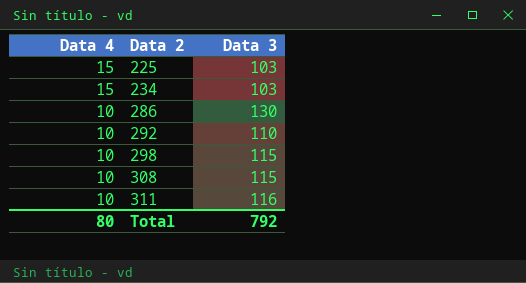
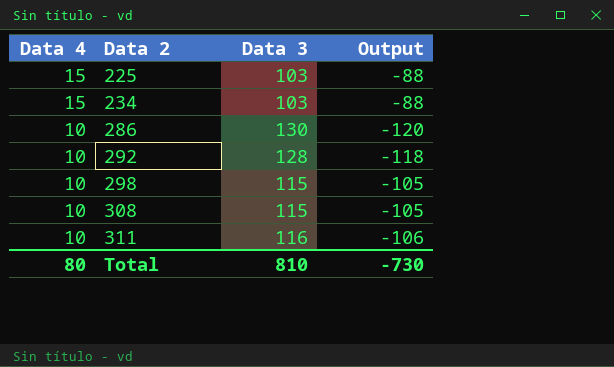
column Output | formula: none -> [Data 4] - [Data 3]
292 | Data 3: 110 -> 128
Total | Data 3: 792 -> 810

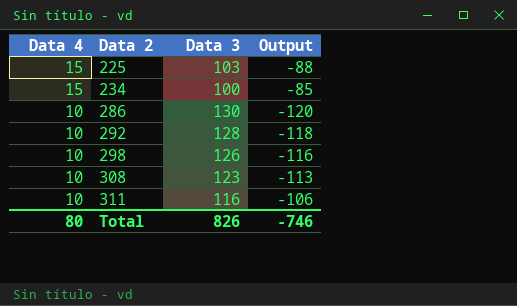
234 | Data 3: 103 -> 100
234 | Output: -88 -> -85
298 | Data 3: 115 -> 126
298 | Output: -105 -> -116
308 | Data 3: 115 -> 123
308 | Output: -105 -> -113
Total | Data 3: 810 -> 826
Total | Output: -730 -> -746

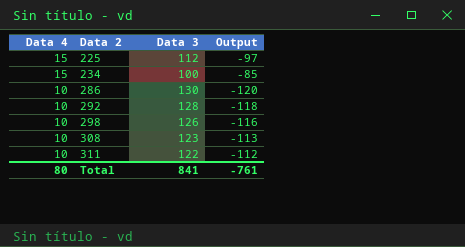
225 | Data 3: 103 -> 112
225 | Output: -88 -> -97
311 | Data 3: 116 -> 122
311 | Output: -106 -> -112
Total | Data 3: 826 -> 841
Total | Output: -746 -> -761

